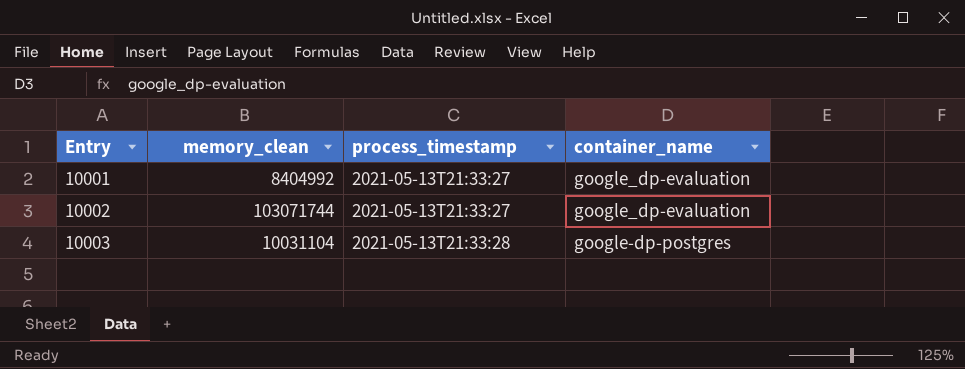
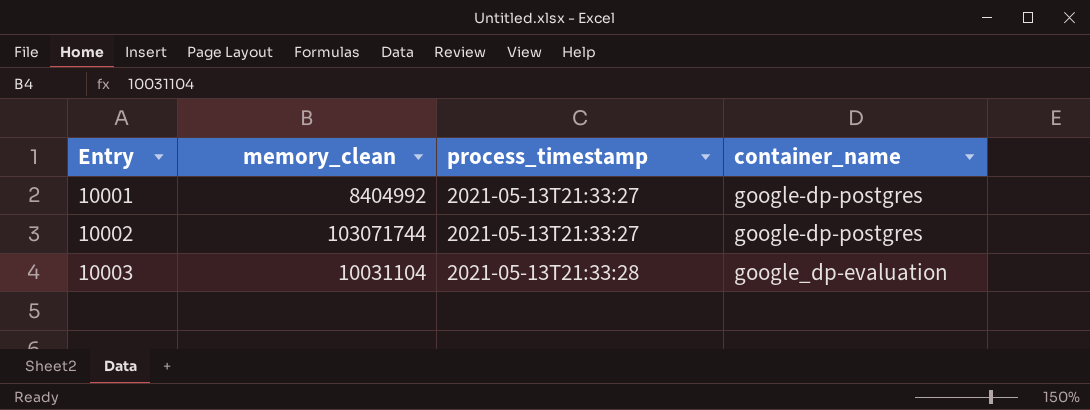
10001 | container_name: google_dp-evaluation -> google-dp-postgres
10002 | container_name: google_dp-evaluation -> google-dp-postgres
10003 | container_name: google-dp-postgres -> google_dp-evaluation

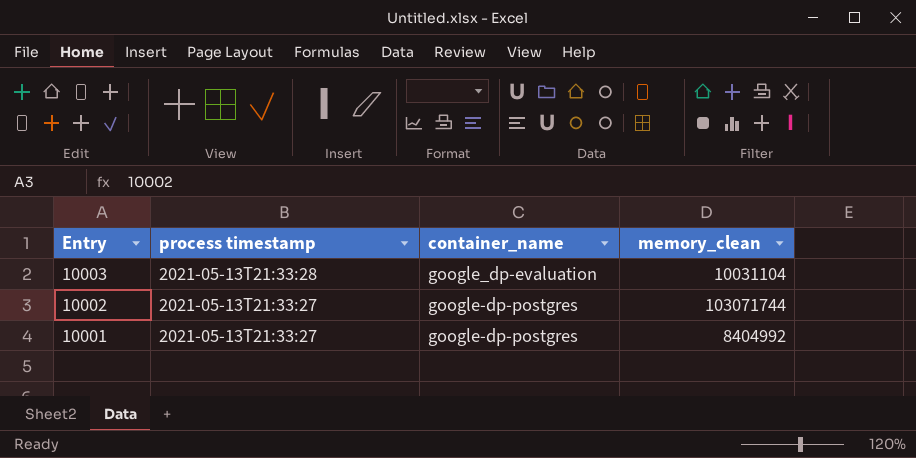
row order: Entry ascending -> Entry descending
column name: process_timestamp -> process timestamp
column memory_clean | position: 2 -> 4

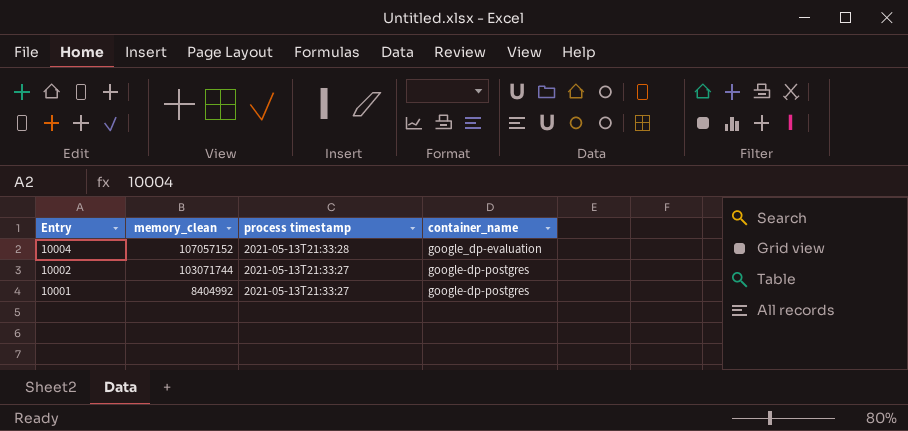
column memory_clean | position: 4 -> 2
row 10003: 2021-05-13T21:33:28 | google_dp-evaluation | 10031104 -> none
row 10004: none -> 107057152 | 2021-05-13T21:33:28 | google_dp-evaluation

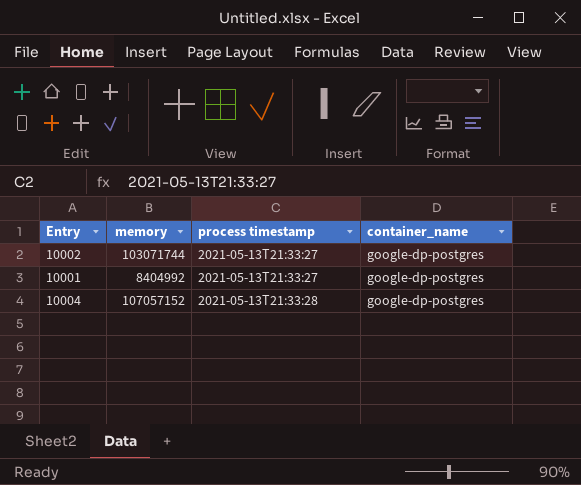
row order: Entry descending -> process timestamp ascending
column name: memory_clean -> memory
10004 | container_name: google_dp-evaluation -> google-dp-postgres

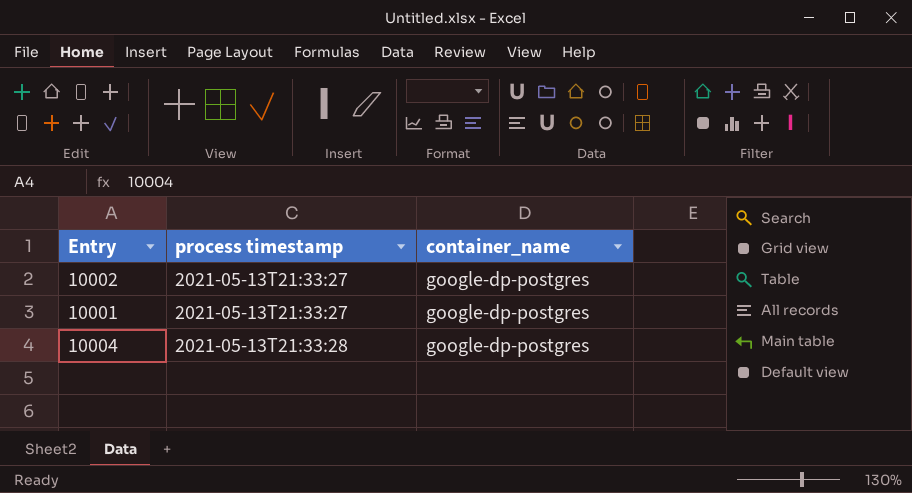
column memory | position: 2 -> none

